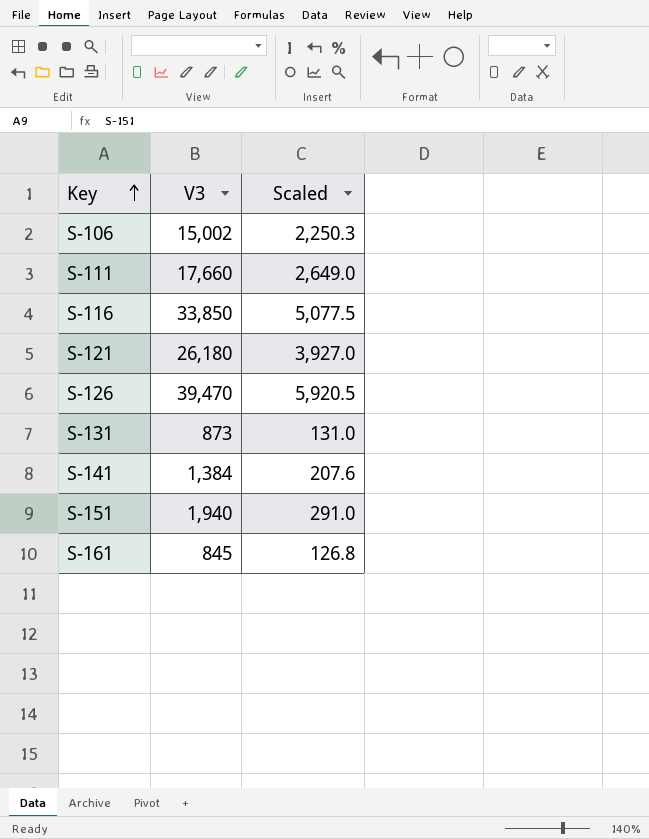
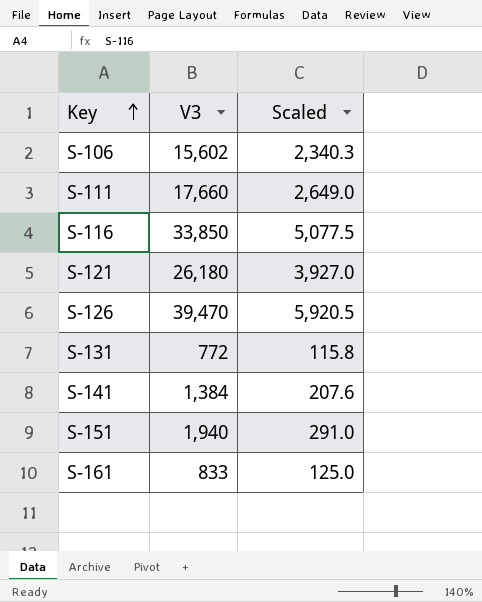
S-106 | V3: 15,002 -> 15,602
S-106 | Scaled: 2,250.3 -> 2,340.3
S-131 | V3: 873 -> 772
S-131 | Scaled: 131.0 -> 115.8
S-161 | V3: 845 -> 833
S-161 | Scaled: 126.8 -> 125.0

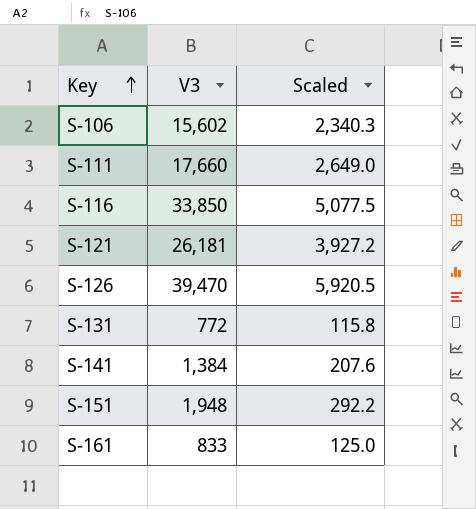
S-121 | V3: 26,180 -> 26,181
S-121 | Scaled: 3,927.0 -> 3,927.2
S-151 | V3: 1,940 -> 1,948
S-151 | Scaled: 291.0 -> 292.2

